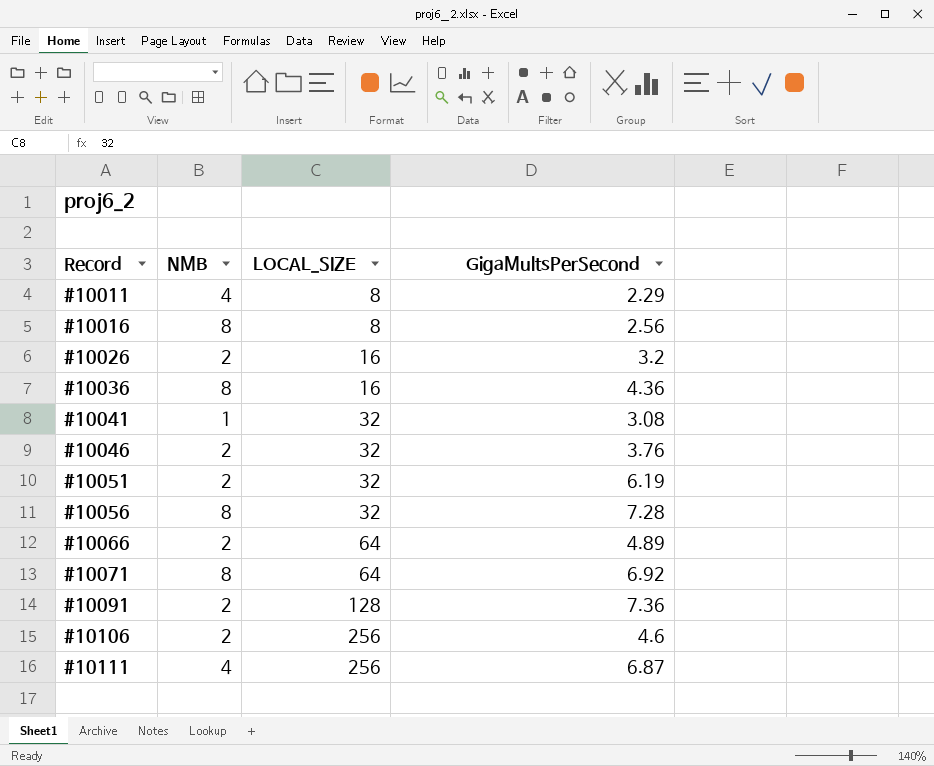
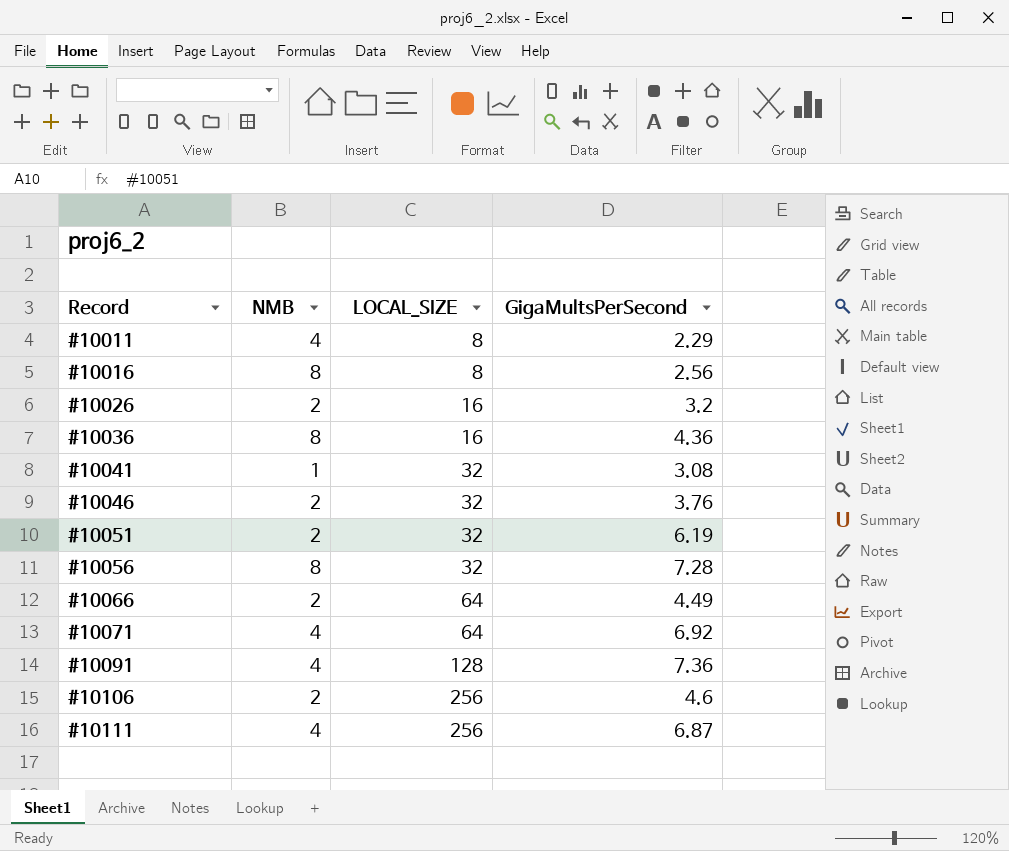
#10066 | GigaMultsPerSecond: 4.89 -> 4.49
#10071 | NMB: 8 -> 4
#10091 | NMB: 2 -> 4

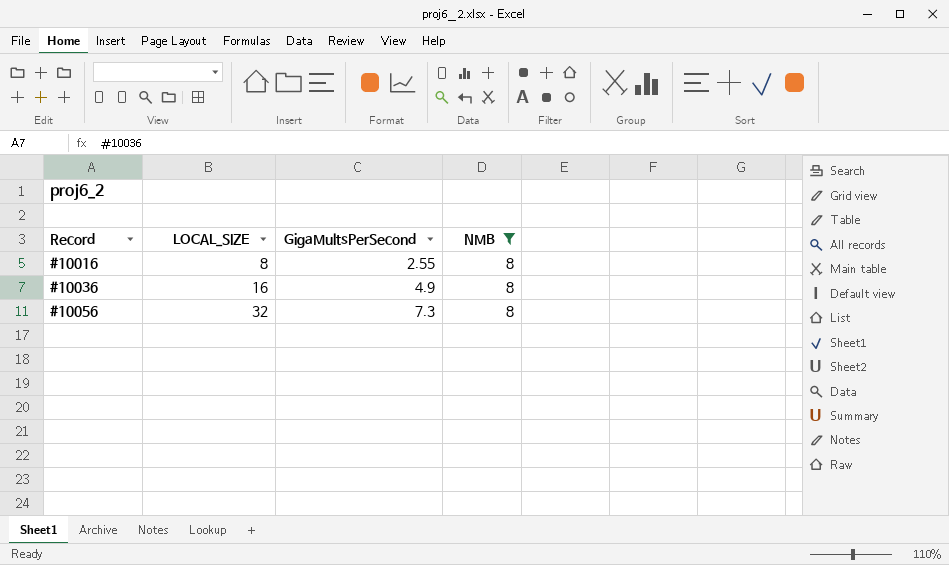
filter: none -> NMB = 8
column NMB | position: 2 -> 4
#10016 | GigaMultsPerSecond: 2.56 -> 2.55
#10036 | GigaMultsPerSecond: 4.36 -> 4.9
#10056 | GigaMultsPerSecond: 7.28 -> 7.3

